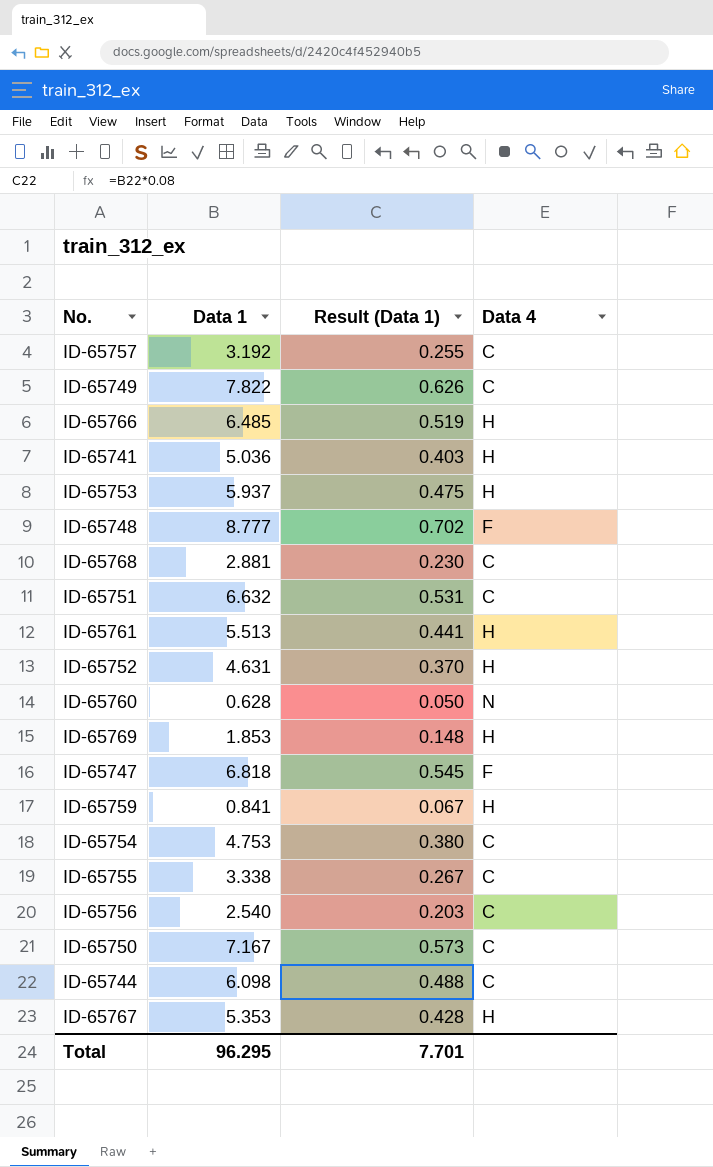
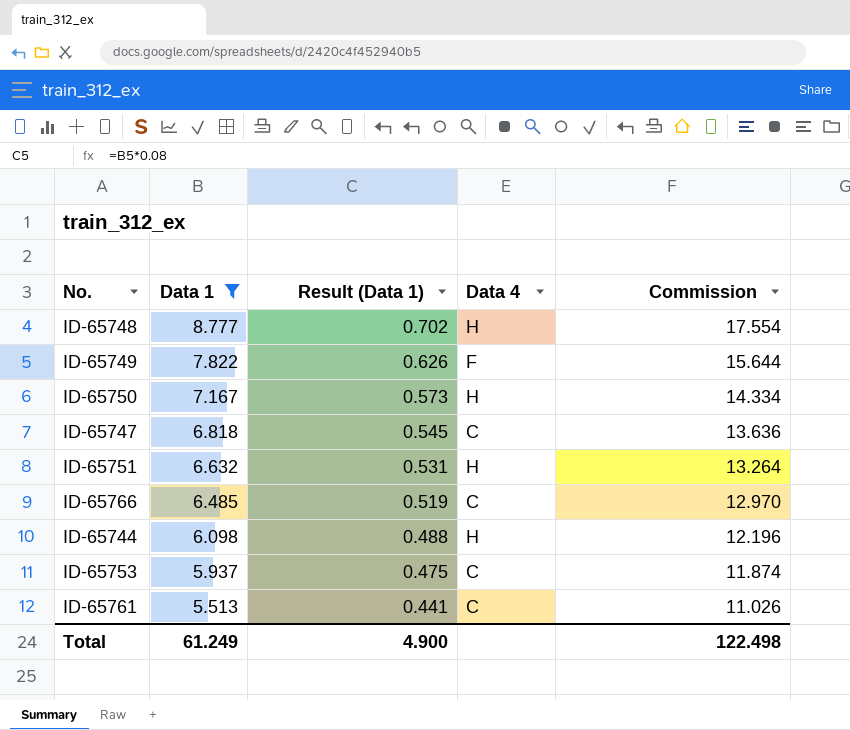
filter: none -> Data 1 >= 5.513
row order: none -> Data 1 descending
column Commission | formula: none -> [Data 1] * 2
ID-65748 | Data 4: F -> H
ID-65749 | Data 4: C -> F
ID-65750 | Data 4: C -> H
ID-65747 | Data 4: F -> C
ID-65751 | Data 4: C -> H
ID-65766 | Data 4: H -> C
ID-65744 | Data 4: C -> H
ID-65753 | Data 4: H -> C
ID-65761 | Data 4: H -> C
Total | Data 1: 96.295 -> 61.249
Total | Result (Data 1): 7.701 -> 4.900

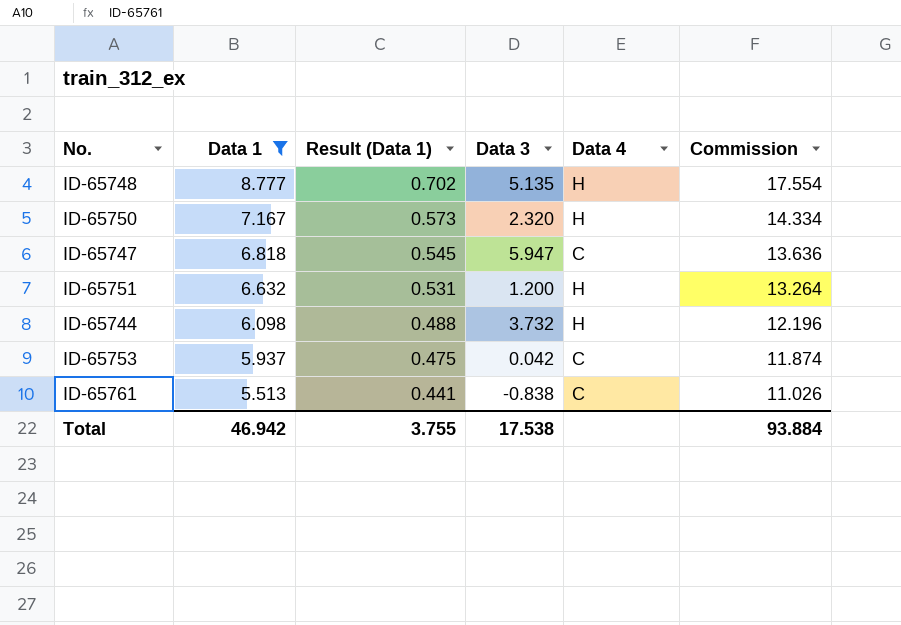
column Data 3 | position: none -> 4
row ID-65749: 7.822 | 0.626 | F | 15.644 -> none
row ID-65766: 6.485 | 0.519 | C | 12.970 -> none
Total | Data 1: 61.249 -> 46.942
Total | Result (Data 1): 4.900 -> 3.755
Total | Commission: 122.498 -> 93.884

